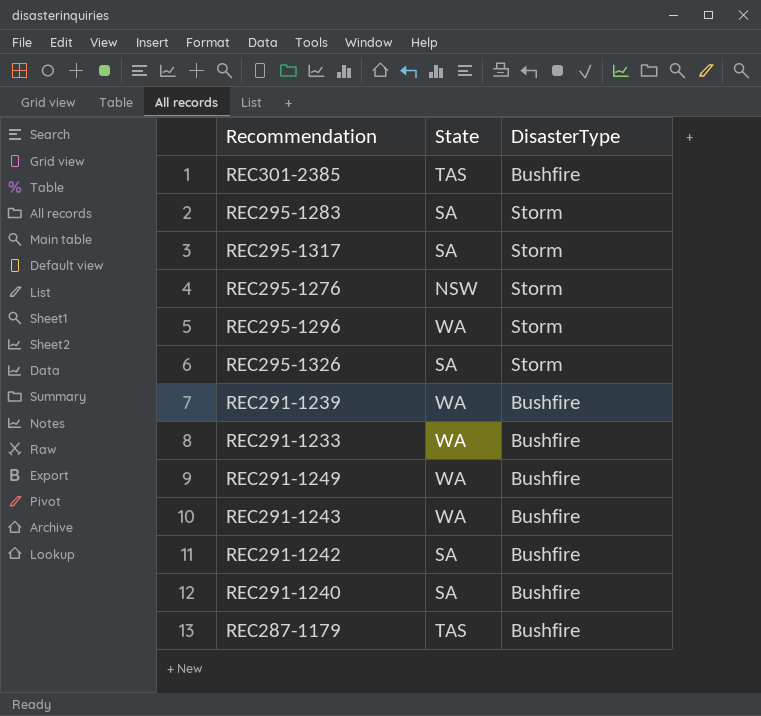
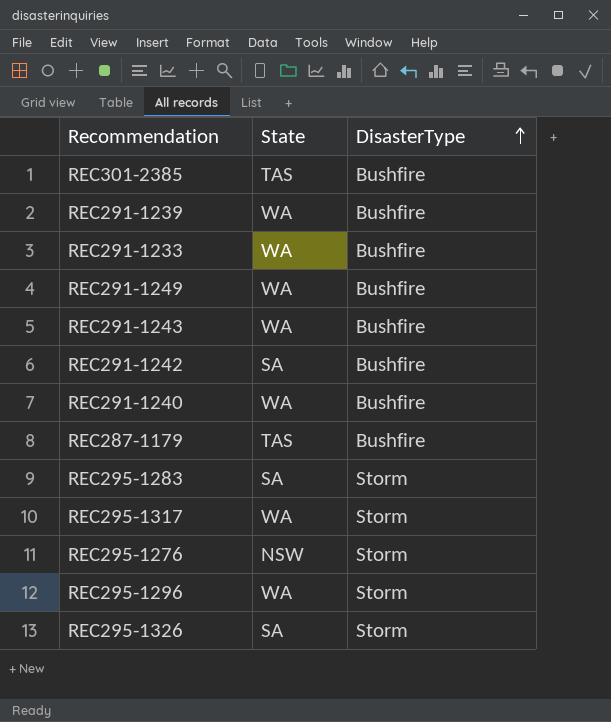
row order: none -> DisasterType ascending
REC291-1240 | State: SA -> WA
REC295-1317 | State: SA -> WA

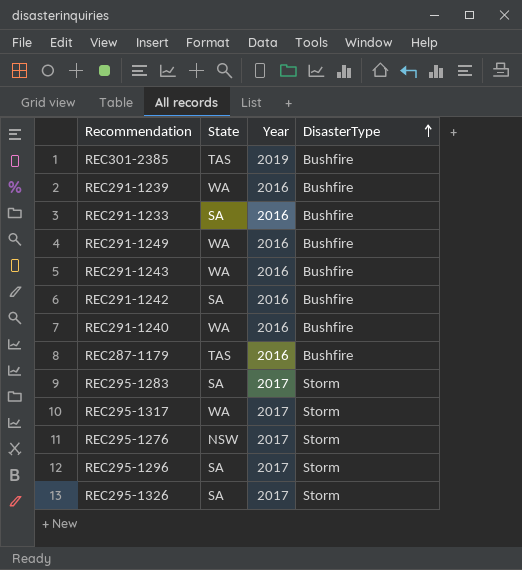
column Year | position: none -> 3
REC291-1233 | State: WA -> SA
REC295-1296 | State: WA -> SA

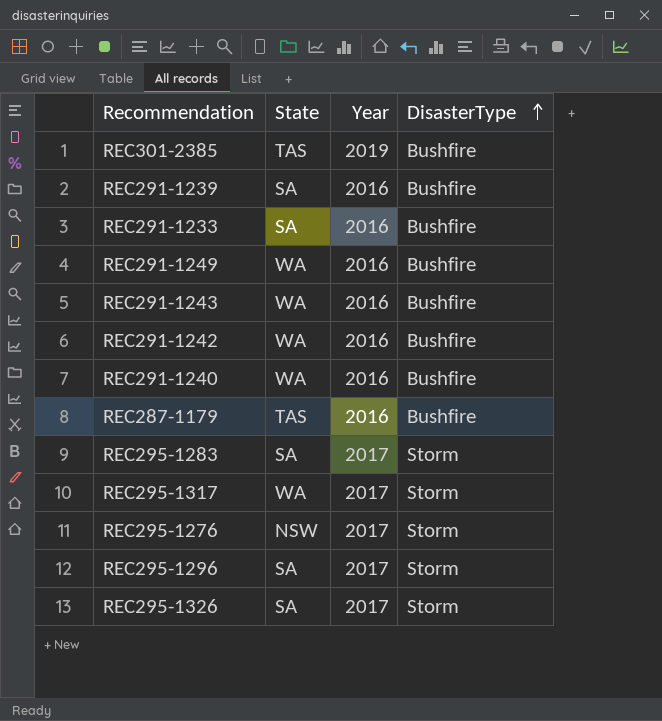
REC291-1239 | State: WA -> SA
REC291-1242 | State: SA -> WA

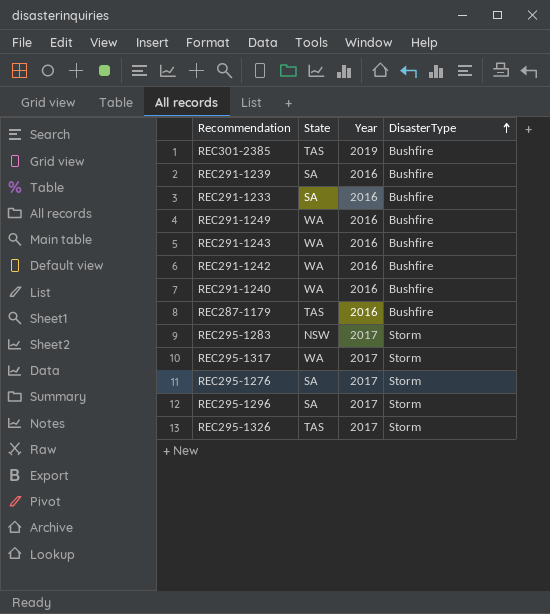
REC295-1283 | State: SA -> NSW
REC295-1276 | State: NSW -> SA
REC295-1326 | State: SA -> TAS

